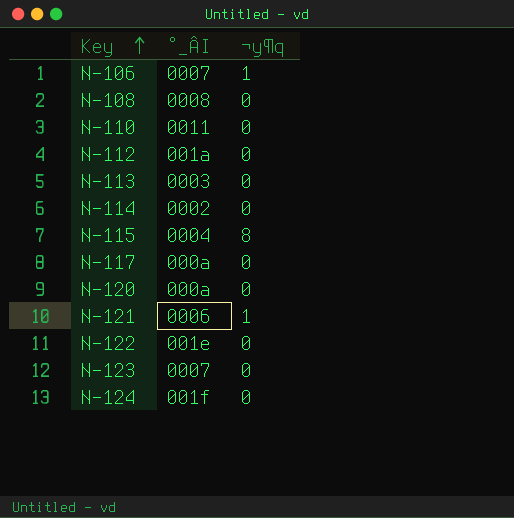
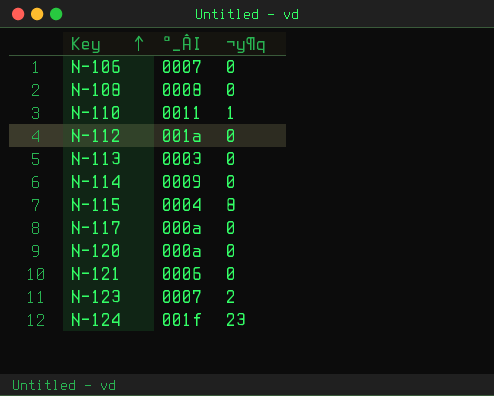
row N-122: 001e | 0 -> none
N-106 | ¬y¶q: 1 -> 0
N-110 | ¬y¶q: 0 -> 1
N-114 | °_ÂI: 0002 -> 0009
N-121 | ¬y¶q: 1 -> 0
N-123 | ¬y¶q: 0 -> 2
N-124 | ¬y¶q: 0 -> 23

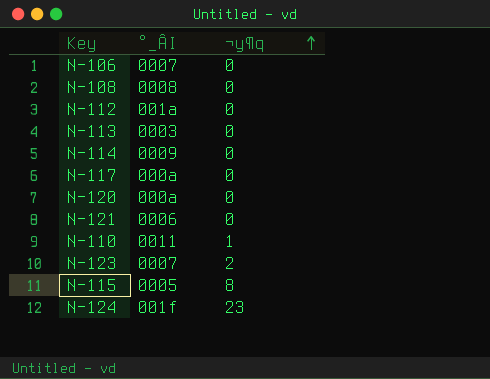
row order: Key ascending -> ¬y¶q ascending
N-115 | °_ÂI: 0004 -> 0005

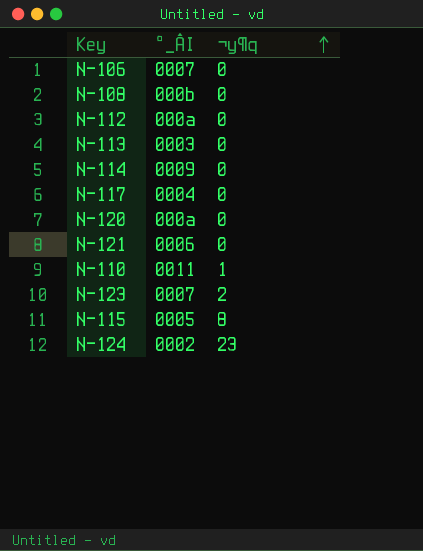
N-108 | °_ÂI: 0008 -> 000b
N-112 | °_ÂI: 001a -> 000a
N-117 | °_ÂI: 000a -> 0004
N-124 | °_ÂI: 001f -> 0002

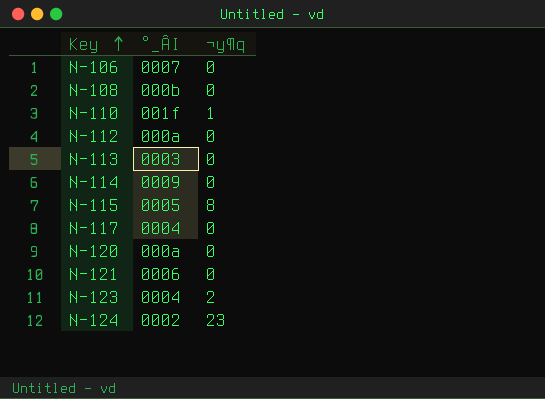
row order: ¬y¶q ascending -> Key ascending
N-110 | °_ÂI: 0011 -> 001f
N-123 | °_ÂI: 0007 -> 0004

